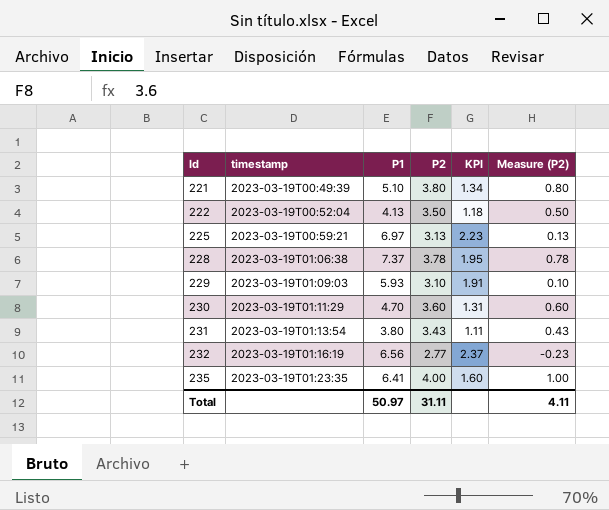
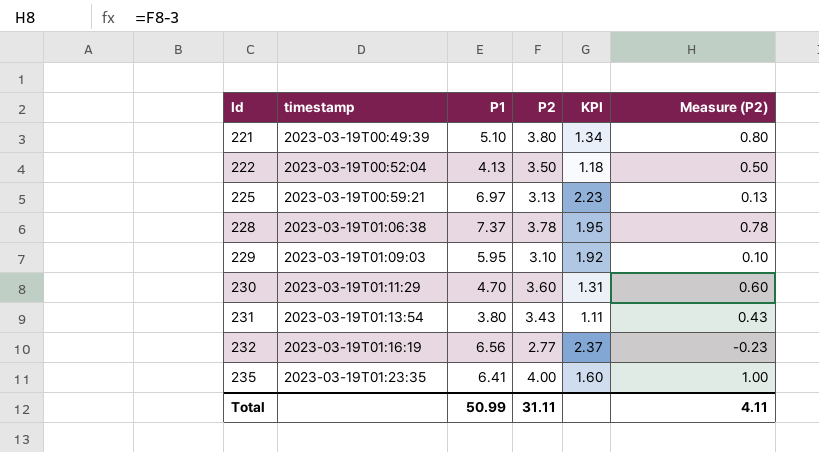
229 | P1: 5.93 -> 5.95
229 | KPI: 1.91 -> 1.92
Total | P1: 50.97 -> 50.99

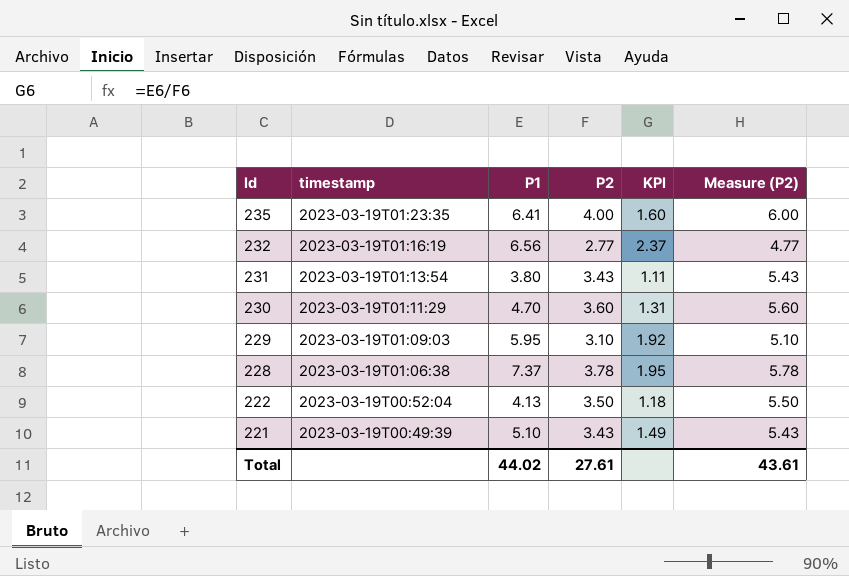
row order: Id ascending -> Id descending
column Measure (P2) | formula: [P2] - 3 -> [P2] + 2
row 225: 2023-03-19T00:59:21 | 6.97 | 3.13 | 2.23 | 0.13 -> none
221 | P2: 3.80 -> 3.43
221 | KPI: 1.34 -> 1.49
Total | P1: 50.99 -> 44.02
Total | P2: 31.11 -> 27.61
Total | Measure (P2): 4.11 -> 43.61

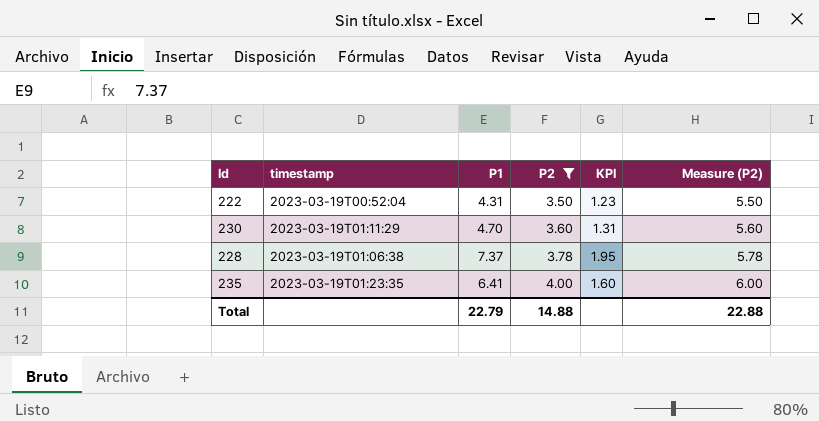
filter: none -> P2 >= 3.50
row order: Id descending -> P2 ascending
222 | P1: 4.13 -> 4.31
222 | KPI: 1.18 -> 1.23
Total | P1: 44.02 -> 22.79
Total | P2: 27.61 -> 14.88
Total | Measure (P2): 43.61 -> 22.88

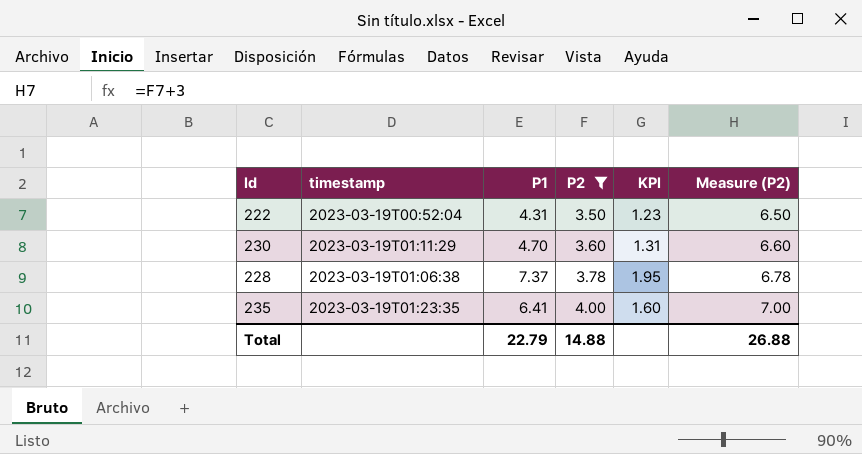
column Measure (P2) | formula: [P2] + 2 -> [P2] + 3
Total | Measure (P2): 22.88 -> 26.88

